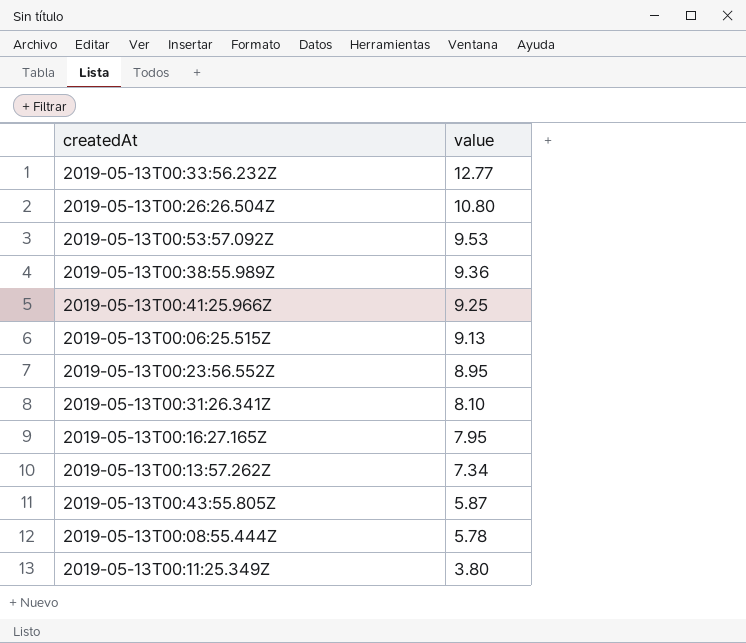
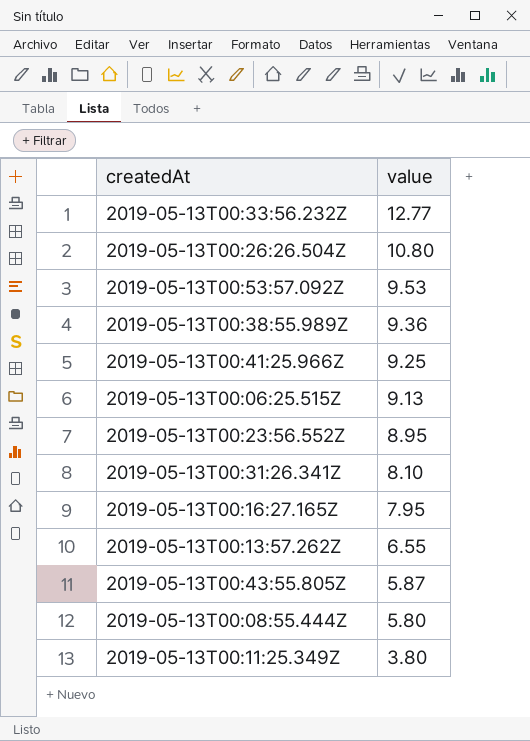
2019-05-13T00:13:57.262Z | value: 7.34 -> 6.55
2019-05-13T00:08:55.444Z | value: 5.78 -> 5.80

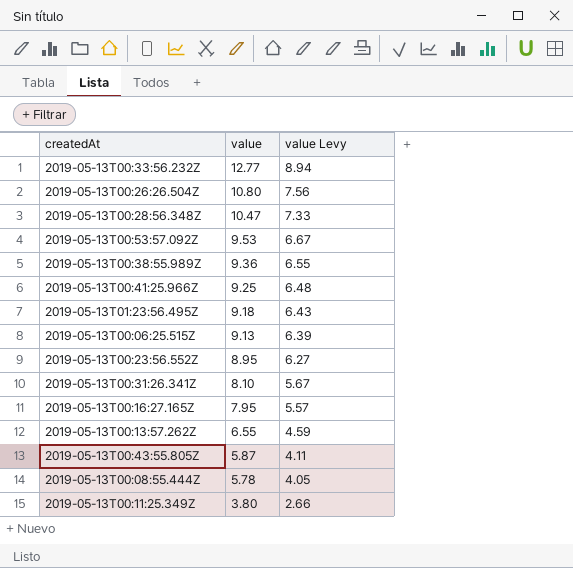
column value Levy | formula: none -> [value] * 0.7
row 2019-05-13T00:28:56.348Z: none -> 10.47 | 7.33
row 2019-05-13T01:23:56.495Z: none -> 9.18 | 6.43
2019-05-13T00:08:55.444Z | value: 5.80 -> 5.78

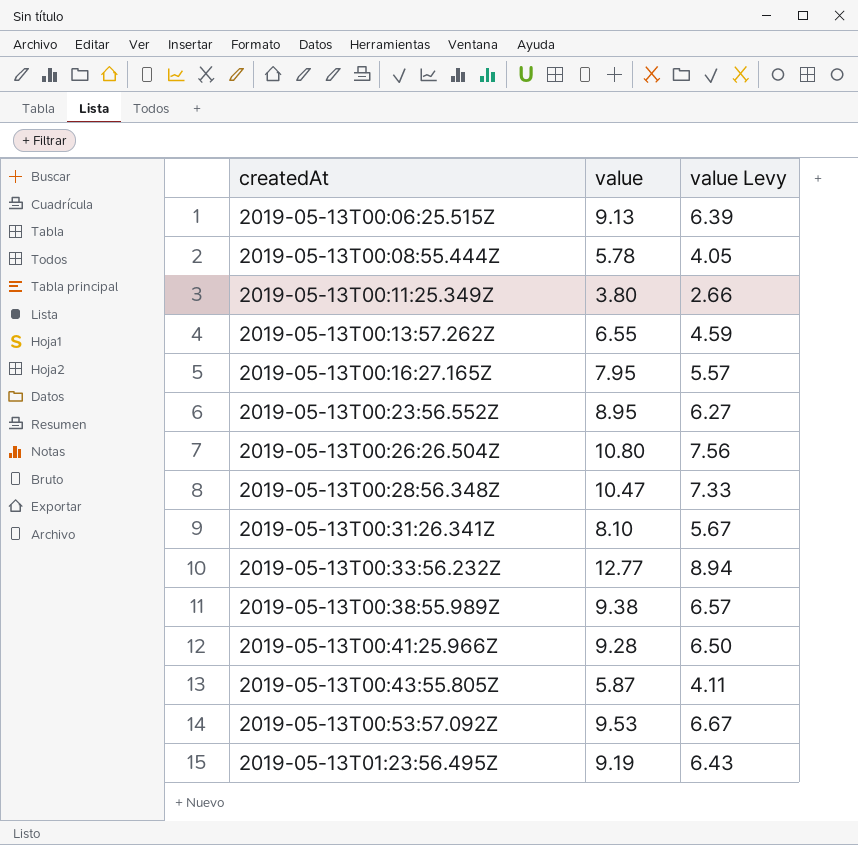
row order: value descending -> createdAt ascending
2019-05-13T00:38:55.989Z | value: 9.36 -> 9.38
2019-05-13T00:38:55.989Z | value Levy: 6.55 -> 6.57
2019-05-13T00:41:25.966Z | value: 9.25 -> 9.28
2019-05-13T00:41:25.966Z | value Levy: 6.48 -> 6.50
2019-05-13T01:23:56.495Z | value: 9.18 -> 9.19

